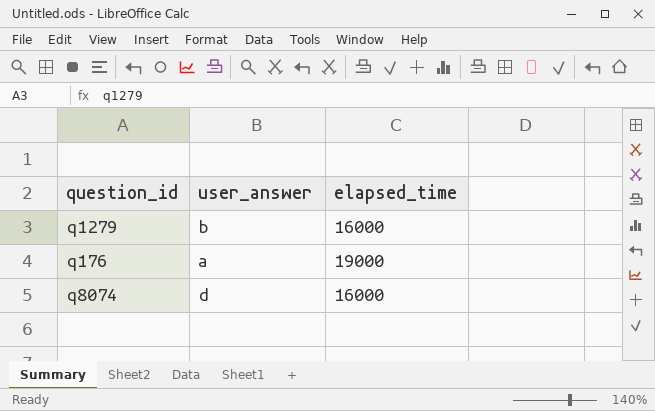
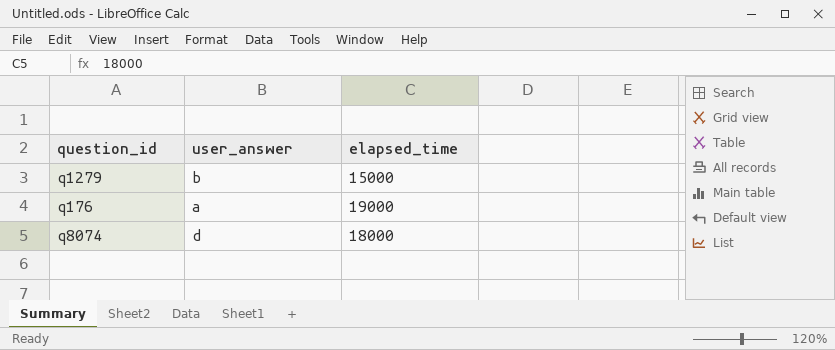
q1279 | elapsed_time: 16000 -> 15000
q8074 | elapsed_time: 16000 -> 18000

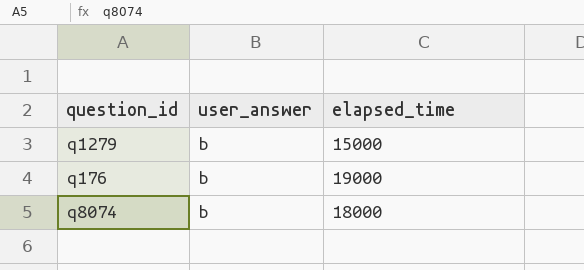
q176 | user_answer: a -> b
q8074 | user_answer: d -> b

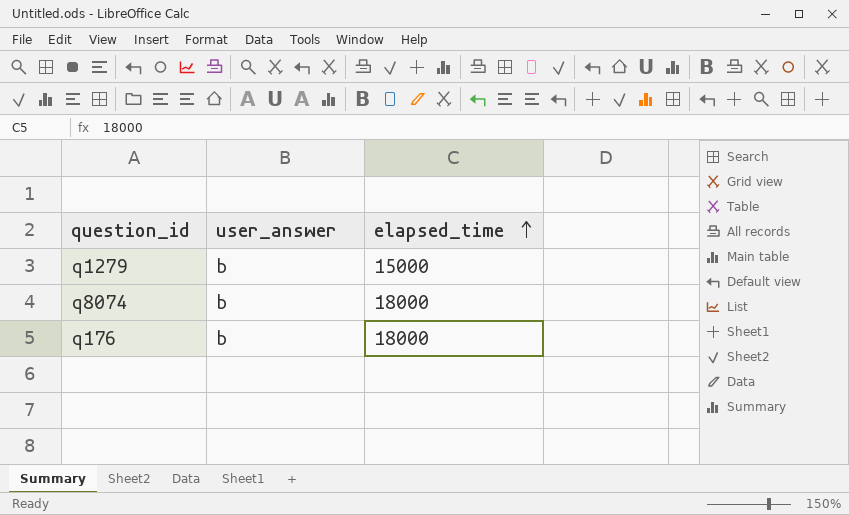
row order: none -> elapsed_time ascending
q176 | elapsed_time: 19000 -> 18000

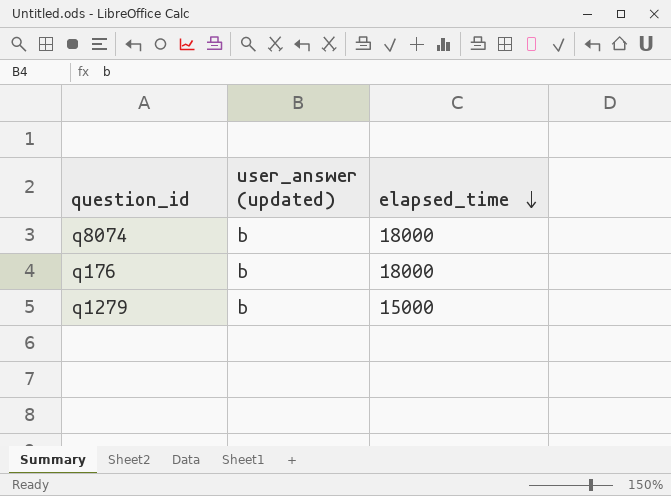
row order: elapsed_time ascending -> elapsed_time descending
column name: user_answer -> user_answer (updated)

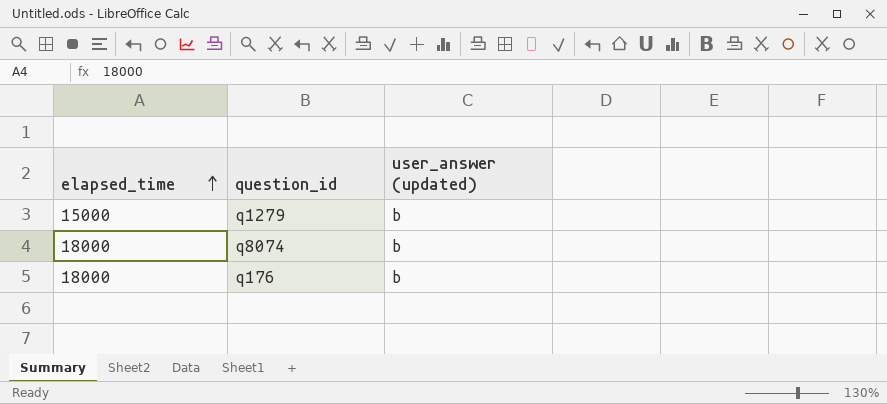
row order: elapsed_time descending -> elapsed_time ascending
column elapsed_time | position: 3 -> 1

